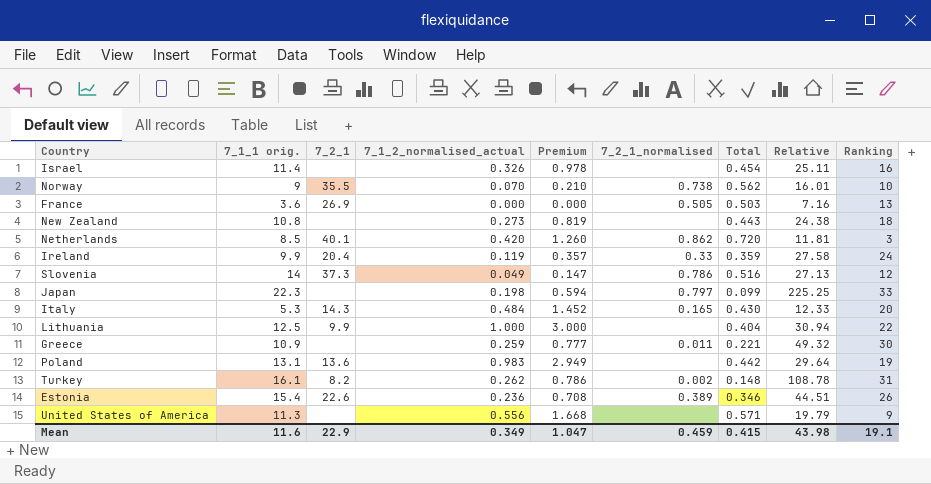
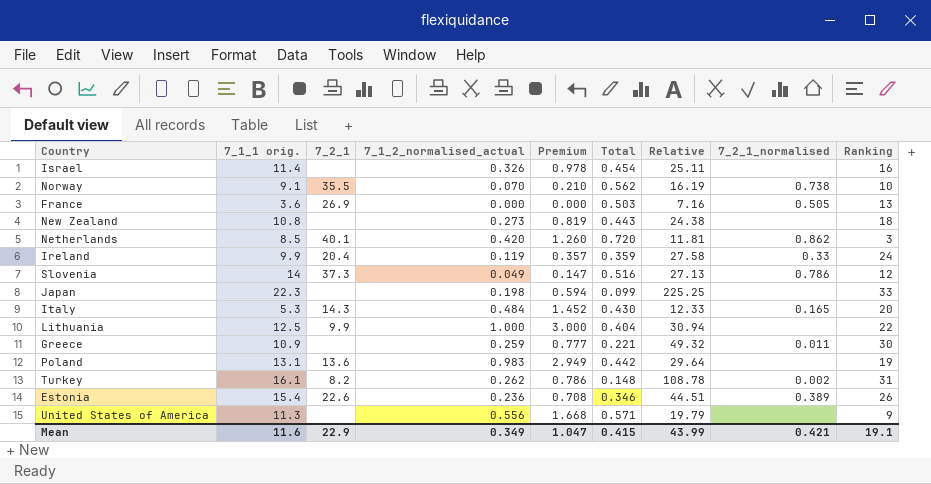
column 7_2_1_normalised | position: 6 -> 8
Norway | 7_1_1 orig.: 9 -> 9.1
Norway | Relative: 16.01 -> 16.19
Japan | 7_2_1_normalised: 0.797 -> none
Mean | Relative: 43.98 -> 43.99
Mean | 7_2_1_normalised: 0.459 -> 0.421

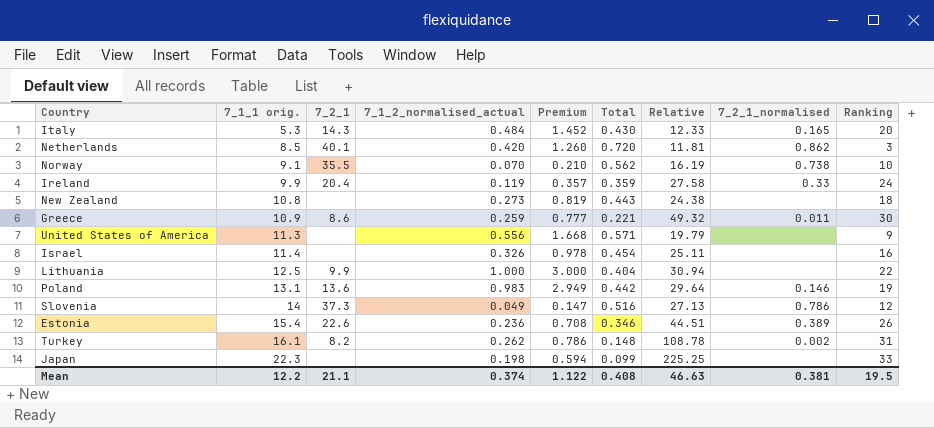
row order: none -> 7_1_1 orig. ascending
row France: 3.6 | 26.9 | 0.000 | 0.000 | 0.503 | 7.16 | 0.505 | 13 -> none
Greece | 7_2_1: none -> 8.6
Poland | 7_2_1_normalised: none -> 0.146
Mean | 7_1_1 orig.: 11.6 -> 12.2
Mean | 7_2_1: 22.9 -> 21.1
Mean | 7_1_2_normalised_actual: 0.349 -> 0.374
Mean | Premium: 1.047 -> 1.122
Mean | Total: 0.415 -> 0.408
Mean | Relative: 43.99 -> 46.63
Mean | 7_2_1_normalised: 0.421 -> 0.381
Mean | Ranking: 19.1 -> 19.5

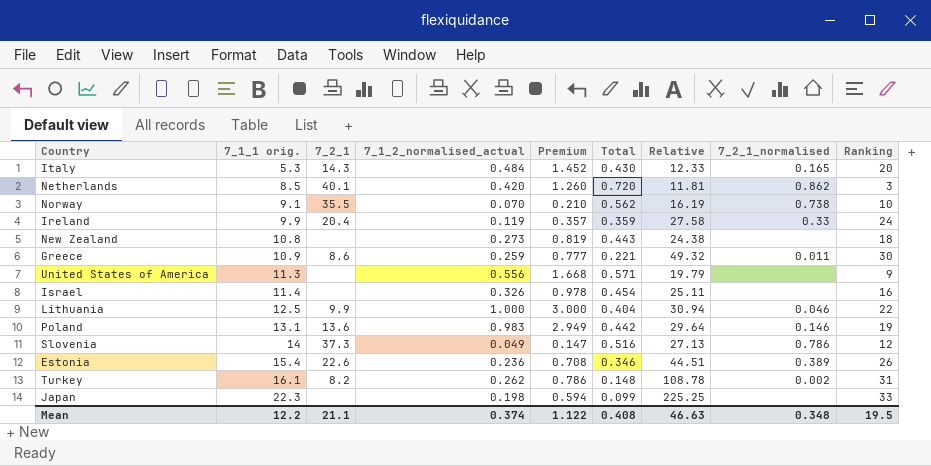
Lithuania | 7_2_1_normalised: none -> 0.046
Mean | 7_2_1_normalised: 0.381 -> 0.348

